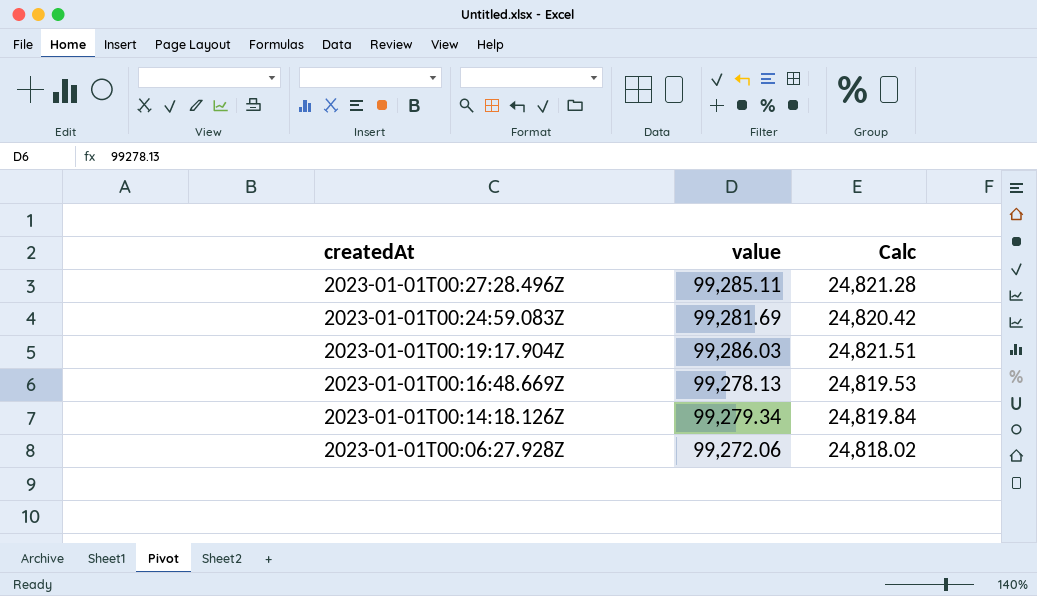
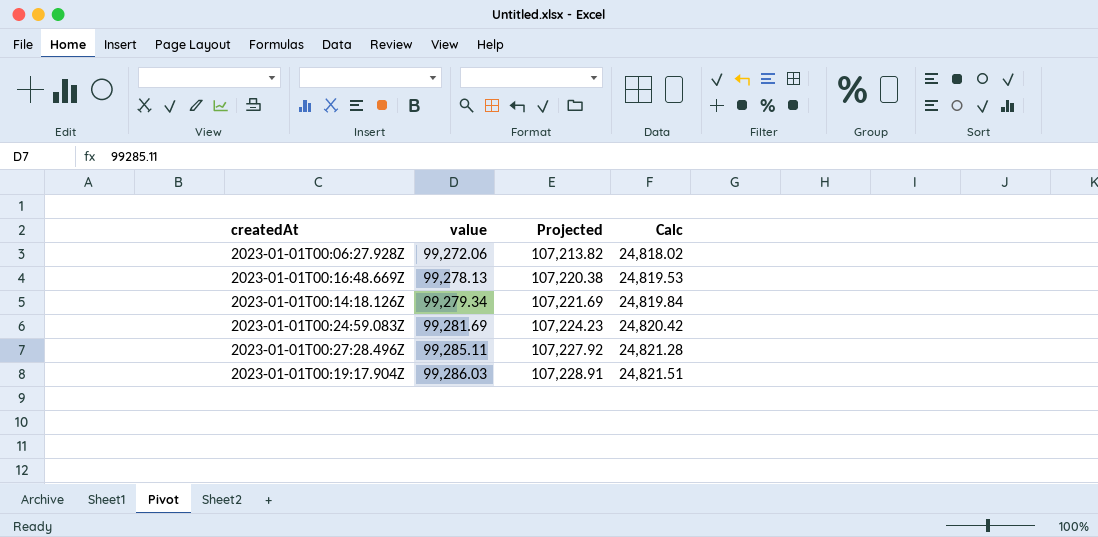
row order: createdAt descending -> value ascending
column Projected | formula: none -> [value] * 1.08

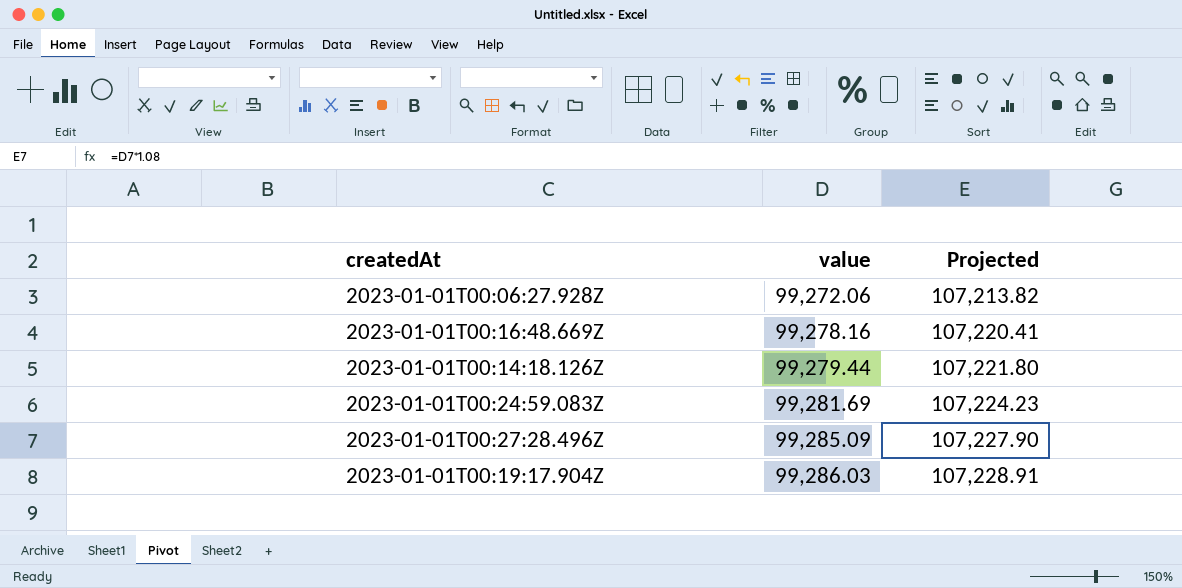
column Calc | formula: [value] * 0.25 -> none
2023-01-01T00:16:48.669Z | value: 99,278.13 -> 99,278.16
2023-01-01T00:16:48.669Z | Projected: 107,220.38 -> 107,220.41
2023-01-01T00:14:18.126Z | value: 99,279.34 -> 99,279.44
2023-01-01T00:14:18.126Z | Projected: 107,221.69 -> 107,221.80
2023-01-01T00:27:28.496Z | value: 99,285.11 -> 99,285.09
2023-01-01T00:27:28.496Z | Projected: 107,227.92 -> 107,227.90

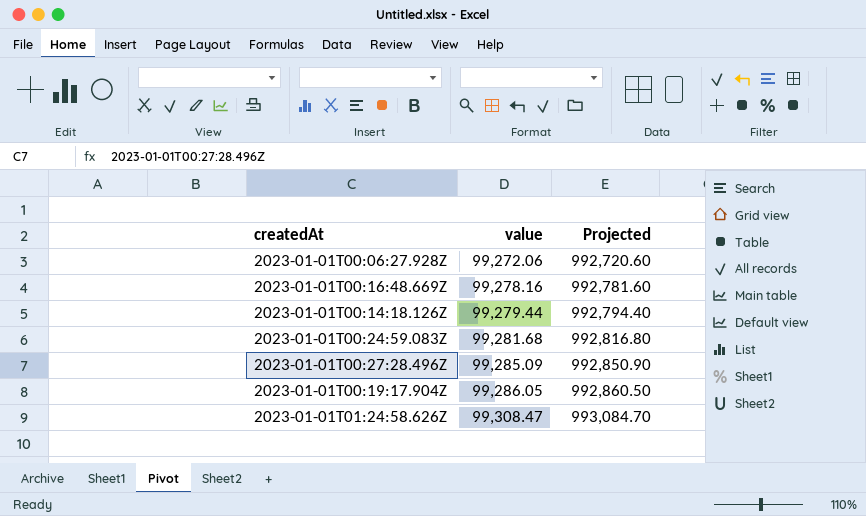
column Projected | formula: [value] * 1.08 -> [value] * 10
2023-01-01T00:24:59.083Z | value: 99,281.69 -> 99,281.68
2023-01-01T00:19:17.904Z | value: 99,286.03 -> 99,286.05
row 2023-01-01T01:24:58.626Z: none -> 99,308.47 | 993,084.70

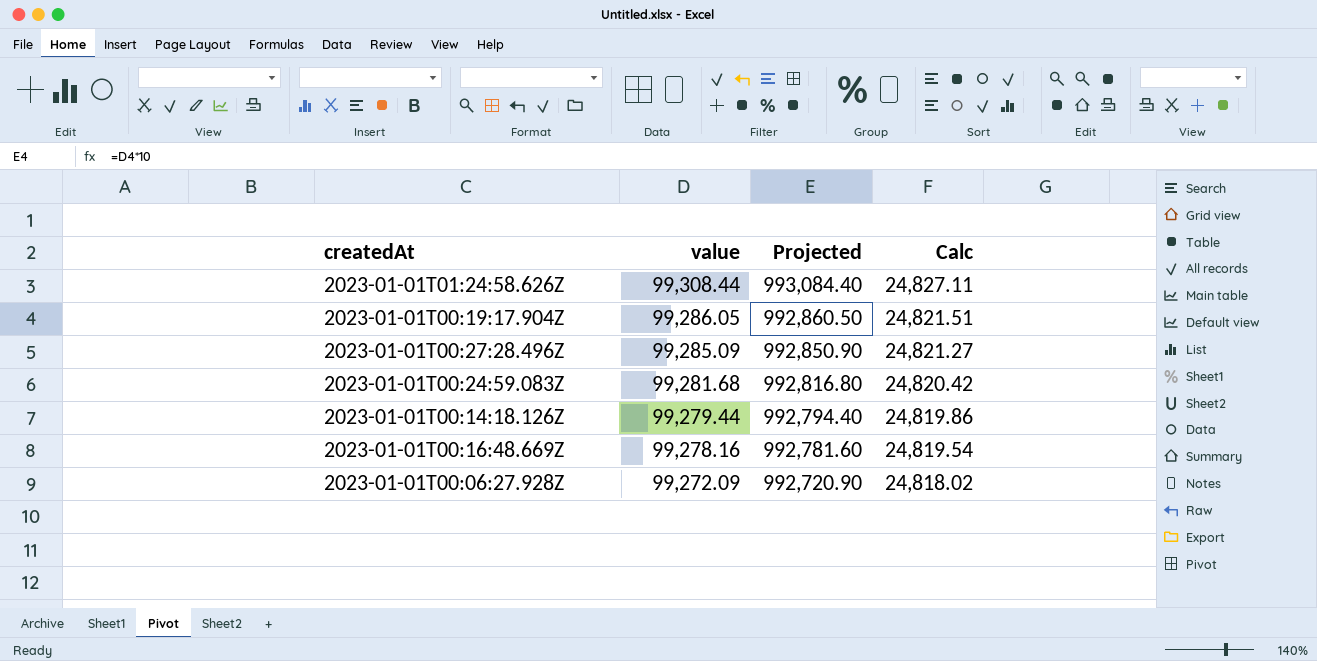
row order: value ascending -> value descending
column Calc | formula: none -> [value] * 0.25
2023-01-01T01:24:58.626Z | value: 99,308.47 -> 99,308.44
2023-01-01T01:24:58.626Z | Projected: 993,084.70 -> 993,084.40
2023-01-01T00:06:27.928Z | value: 99,272.06 -> 99,272.09
2023-01-01T00:06:27.928Z | Projected: 992,720.60 -> 992,720.90

